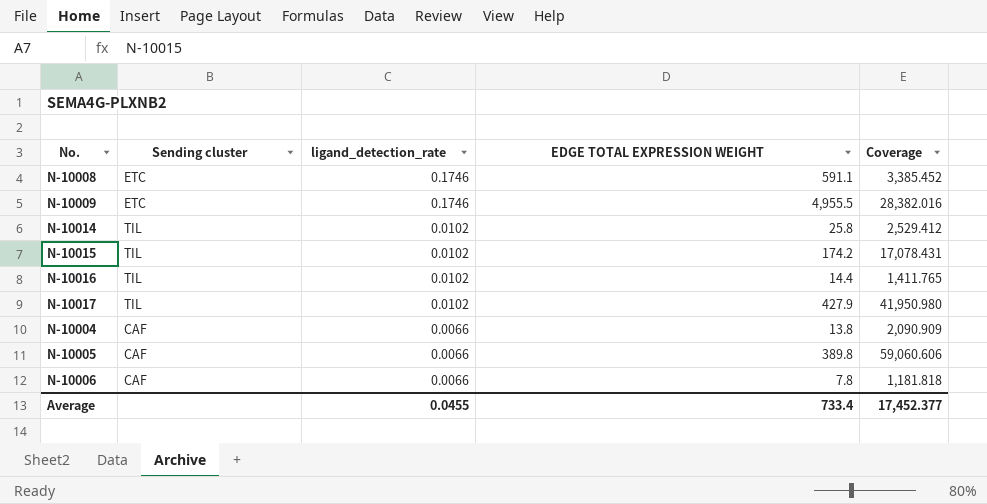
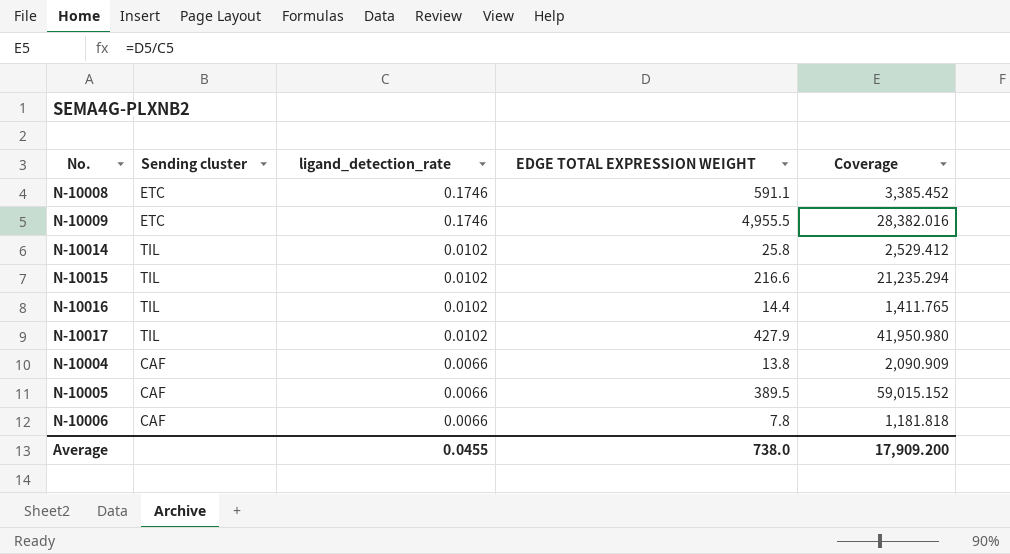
N-10015 | EDGE TOTAL EXPRESSION WEIGHT: 174.2 -> 216.6
N-10015 | Coverage: 17,078.431 -> 21,235.294
N-10005 | EDGE TOTAL EXPRESSION WEIGHT: 389.8 -> 389.5
N-10005 | Coverage: 59,060.606 -> 59,015.152
Average | EDGE TOTAL EXPRESSION WEIGHT: 733.4 -> 738.0
Average | Coverage: 17,452.377 -> 17,909.200

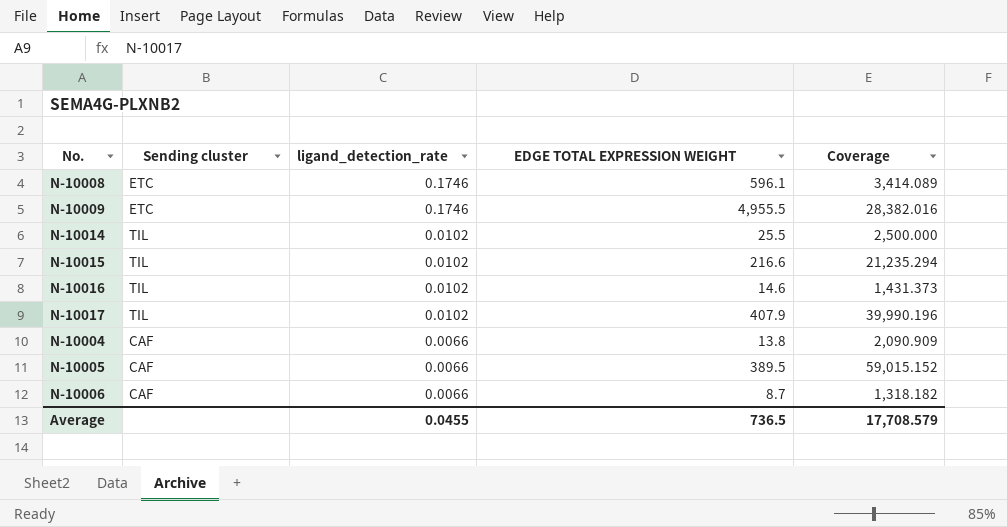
N-10008 | EDGE TOTAL EXPRESSION WEIGHT: 591.1 -> 596.1
N-10008 | Coverage: 3,385.452 -> 3,414.089
N-10014 | EDGE TOTAL EXPRESSION WEIGHT: 25.8 -> 25.5
N-10014 | Coverage: 2,529.412 -> 2,500.000
N-10016 | EDGE TOTAL EXPRESSION WEIGHT: 14.4 -> 14.6
N-10016 | Coverage: 1,411.765 -> 1,431.373
N-10017 | EDGE TOTAL EXPRESSION WEIGHT: 427.9 -> 407.9
N-10017 | Coverage: 41,950.980 -> 39,990.196
N-10006 | EDGE TOTAL EXPRESSION WEIGHT: 7.8 -> 8.7
N-10006 | Coverage: 1,181.818 -> 1,318.182
Average | EDGE TOTAL EXPRESSION WEIGHT: 738.0 -> 736.5
Average | Coverage: 17,909.200 -> 17,708.579

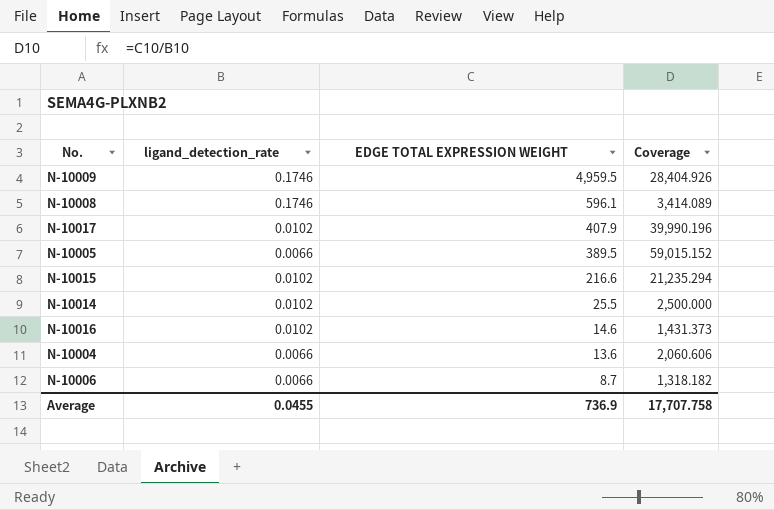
row order: ligand_detection_rate descending -> EDGE TOTAL EXPRESSION WEIGHT descending
column Sending cluster | position: 2 -> none
N-10009 | EDGE TOTAL EXPRESSION WEIGHT: 4,955.5 -> 4,959.5
N-10009 | Coverage: 28,382.016 -> 28,404.926
N-10004 | EDGE TOTAL EXPRESSION WEIGHT: 13.8 -> 13.6
N-10004 | Coverage: 2,090.909 -> 2,060.606
Average | EDGE TOTAL EXPRESSION WEIGHT: 736.5 -> 736.9
Average | Coverage: 17,708.579 -> 17,707.758

